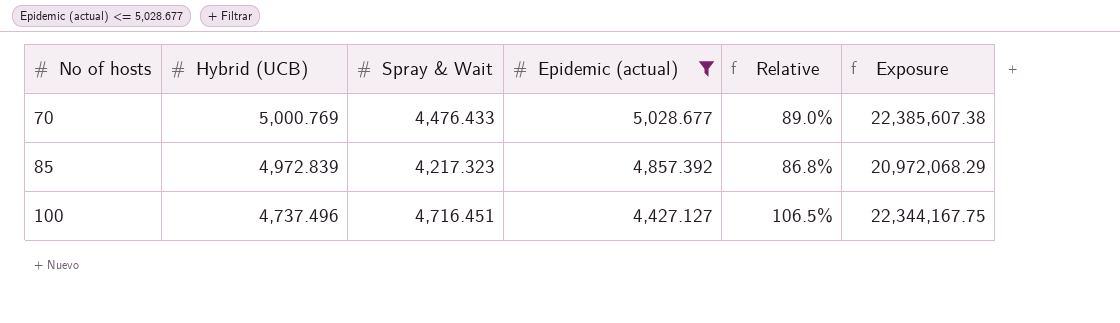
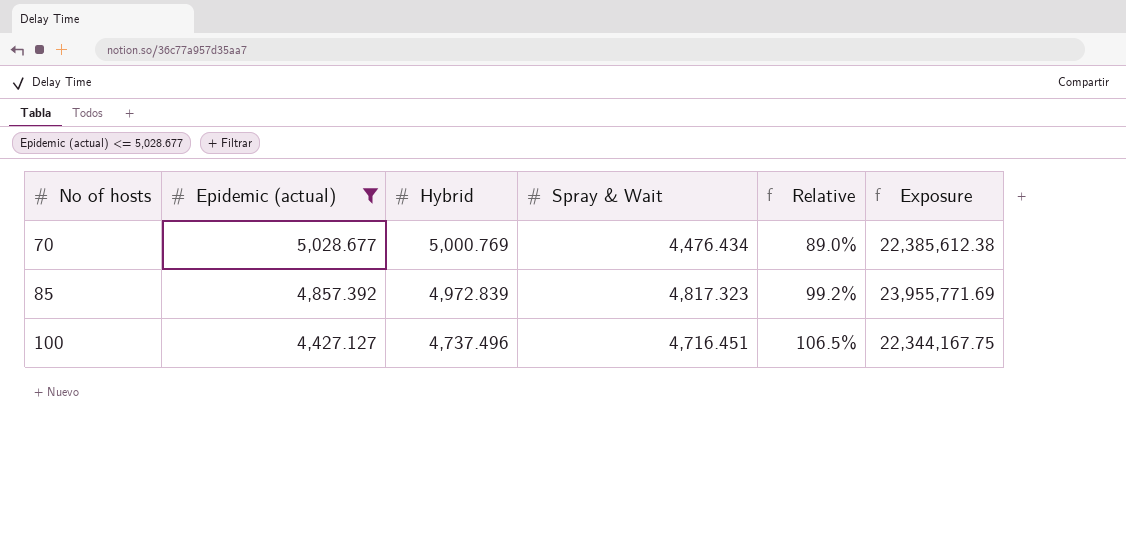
column Epidemic (actual) | position: 4 -> 2
column name: Hybrid (UCB) -> Hybrid
70 | Spray & Wait: 4,476.433 -> 4,476.434
70 | Exposure: 22,385,607.38 -> 22,385,612.38
85 | Spray & Wait: 4,217.323 -> 4,817.323
85 | Relative: 86.8% -> 99.2%
85 | Exposure: 20,972,068.29 -> 23,955,771.69

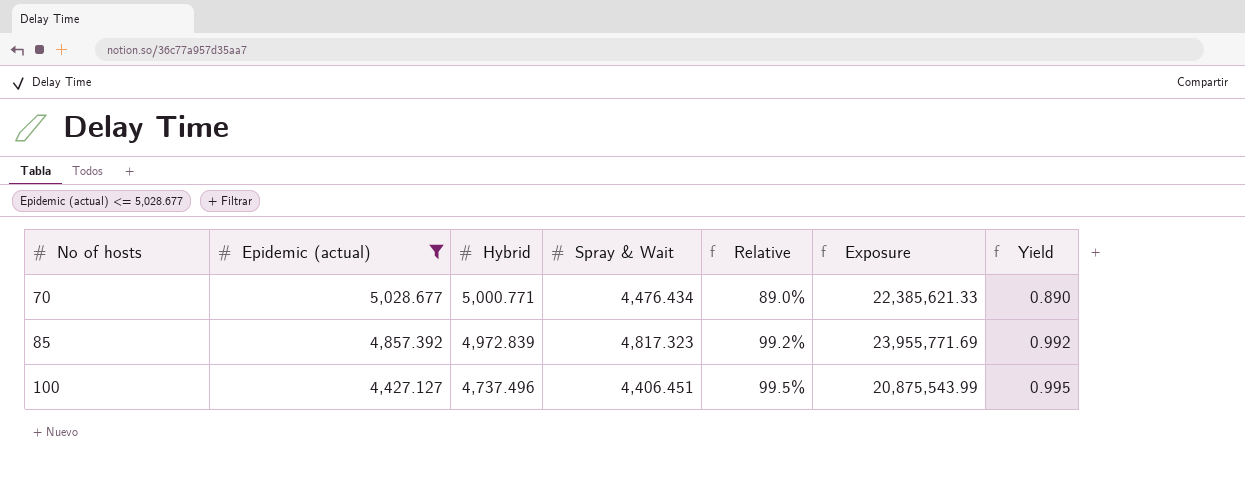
column Yield | formula: none -> [Spray & Wait] / [Epidemic (actual)]
70 | Hybrid: 5,000.769 -> 5,000.771
70 | Exposure: 22,385,612.38 -> 22,385,621.33
100 | Spray & Wait: 4,716.451 -> 4,406.451
100 | Relative: 106.5% -> 99.5%
100 | Exposure: 22,344,167.75 -> 20,875,543.99

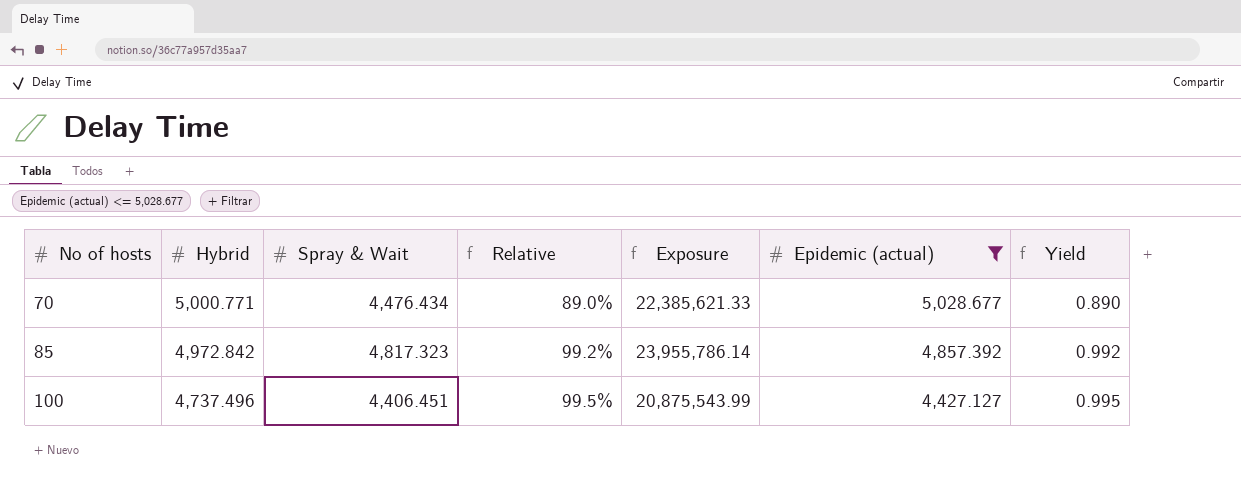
column Epidemic (actual) | position: 2 -> 6
85 | Hybrid: 4,972.839 -> 4,972.842
85 | Exposure: 23,955,771.69 -> 23,955,786.14

